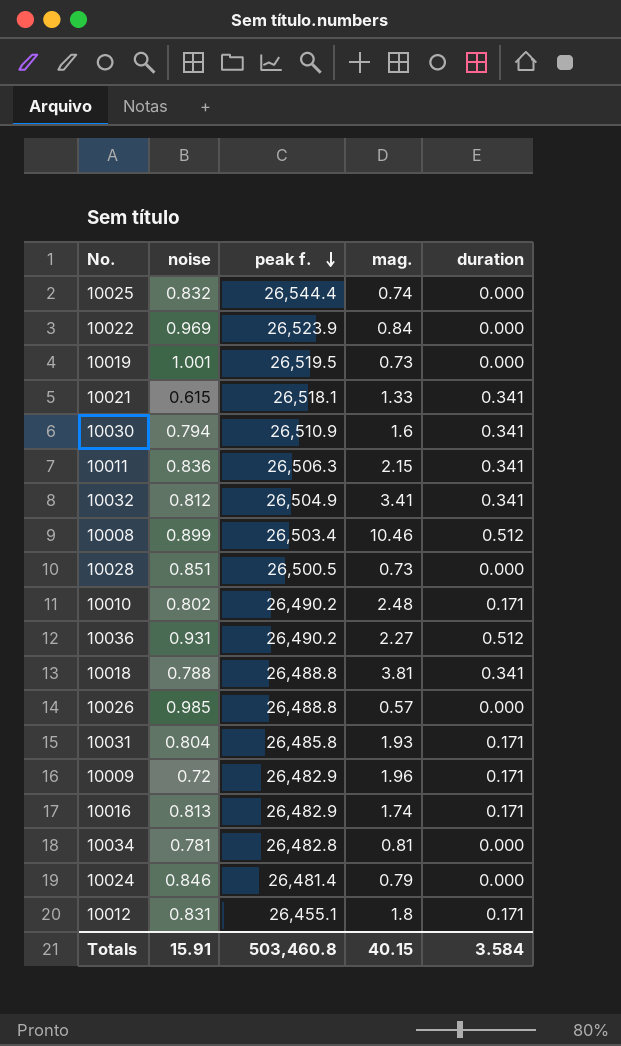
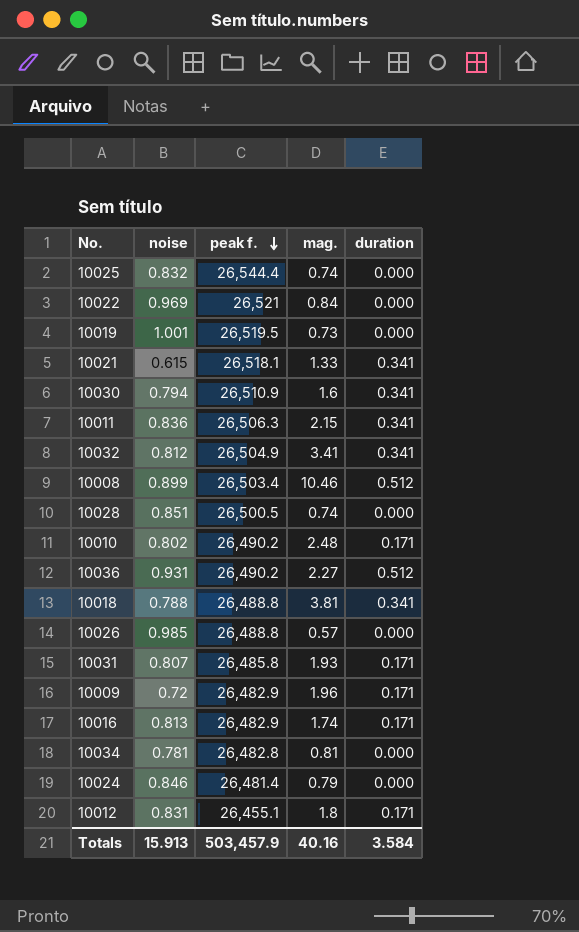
10022 | peak f.: 26,523.9 -> 26,521
10028 | mag.: 0.73 -> 0.74
10031 | noise: 0.804 -> 0.807
Totals | noise: 15.91 -> 15.913
Totals | peak f.: 503,460.8 -> 503,457.9
Totals | mag.: 40.15 -> 40.16

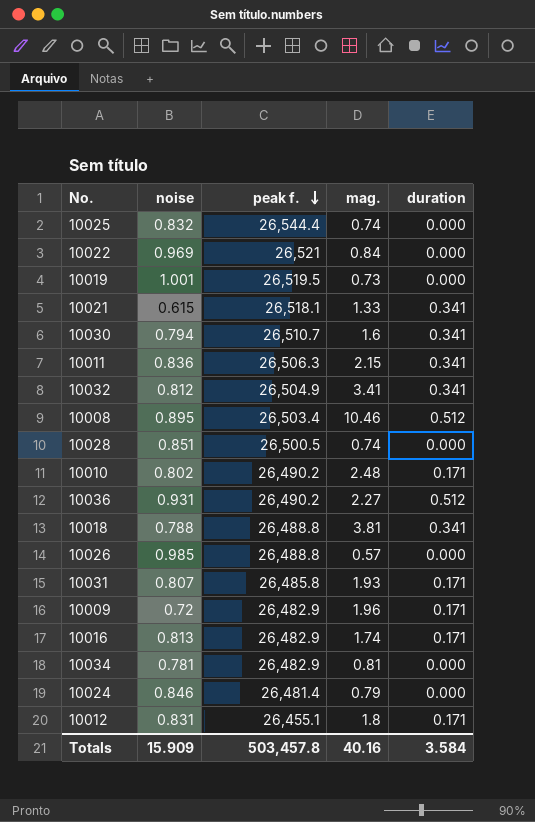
10030 | peak f.: 26,510.9 -> 26,510.7
10008 | noise: 0.899 -> 0.895
10034 | peak f.: 26,482.8 -> 26,482.9
Totals | noise: 15.913 -> 15.909
Totals | peak f.: 503,457.9 -> 503,457.8

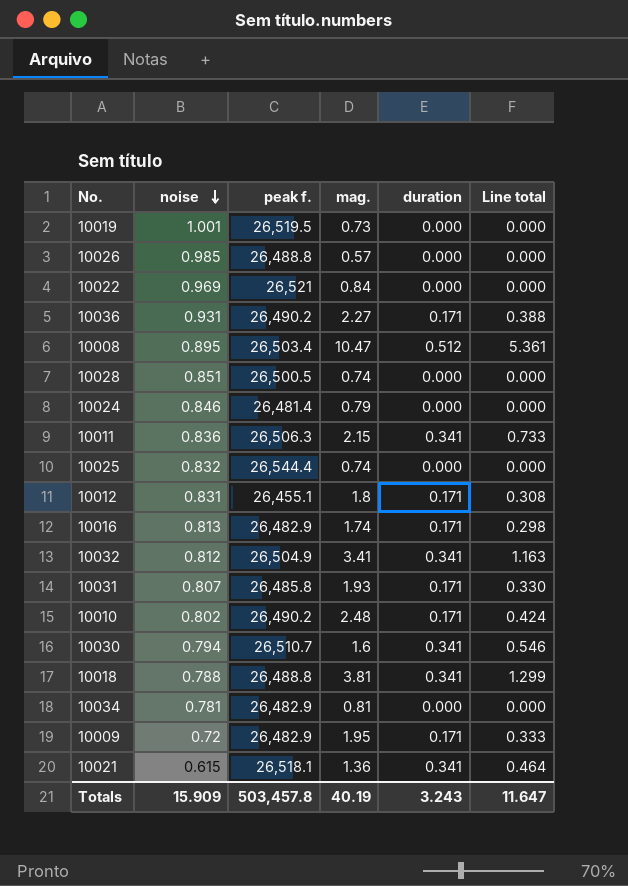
row order: peak f. descending -> noise descending
column Line total | formula: none -> [mag.] * [duration]
10036 | duration: 0.512 -> 0.171
10008 | mag.: 10.46 -> 10.47
10009 | mag.: 1.96 -> 1.95
10021 | mag.: 1.33 -> 1.36
Totals | mag.: 40.16 -> 40.19
Totals | duration: 3.584 -> 3.243

